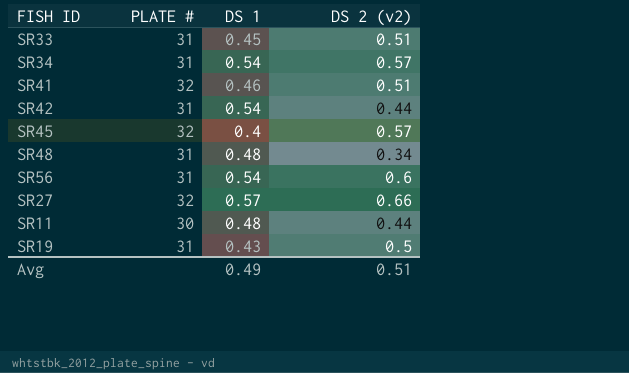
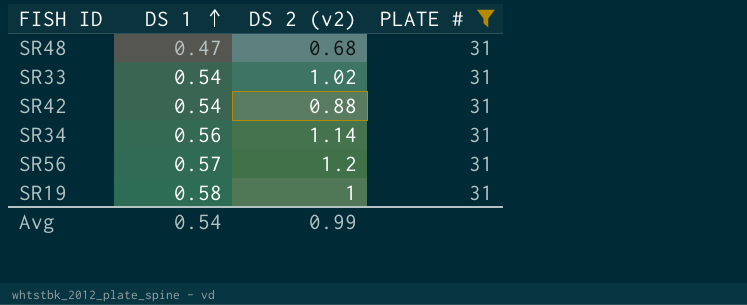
filter: none -> PLATE # = 31
row order: none -> DS 1 ascending
column PLATE # | position: 2 -> 4
SR48 | DS 1: 0.48 -> 0.47
SR48 | DS 2 (v2): 0.34 -> 0.68
SR33 | DS 1: 0.45 -> 0.54
SR33 | DS 2 (v2): 0.51 -> 1.02
SR42 | DS 2 (v2): 0.44 -> 0.88
SR34 | DS 1: 0.54 -> 0.56
SR34 | DS 2 (v2): 0.57 -> 1.14
SR56 | DS 1: 0.54 -> 0.57
SR56 | DS 2 (v2): 0.6 -> 1.2
SR19 | DS 1: 0.43 -> 0.58
SR19 | DS 2 (v2): 0.5 -> 1
Avg | DS 1: 0.49 -> 0.54
Avg | DS 2 (v2): 0.51 -> 0.99

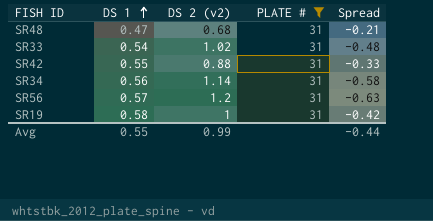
column Spread | formula: none -> [DS 1] - [DS 2 (v2)]
SR42 | DS 1: 0.54 -> 0.55
Avg | DS 1: 0.54 -> 0.55

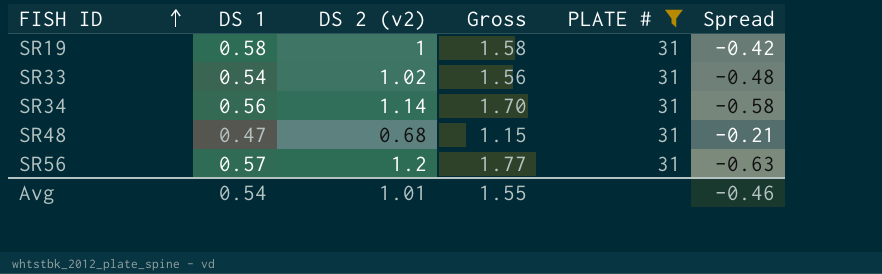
row order: DS 1 ascending -> FISH ID ascending
column Gross | formula: none -> [DS 1] + [DS 2 (v2)]
row SR42: 0.55 | 0.88 | 31 | -0.33 -> none
Avg | DS 1: 0.55 -> 0.54
Avg | DS 2 (v2): 0.99 -> 1.01
Avg | Spread: -0.44 -> -0.46

